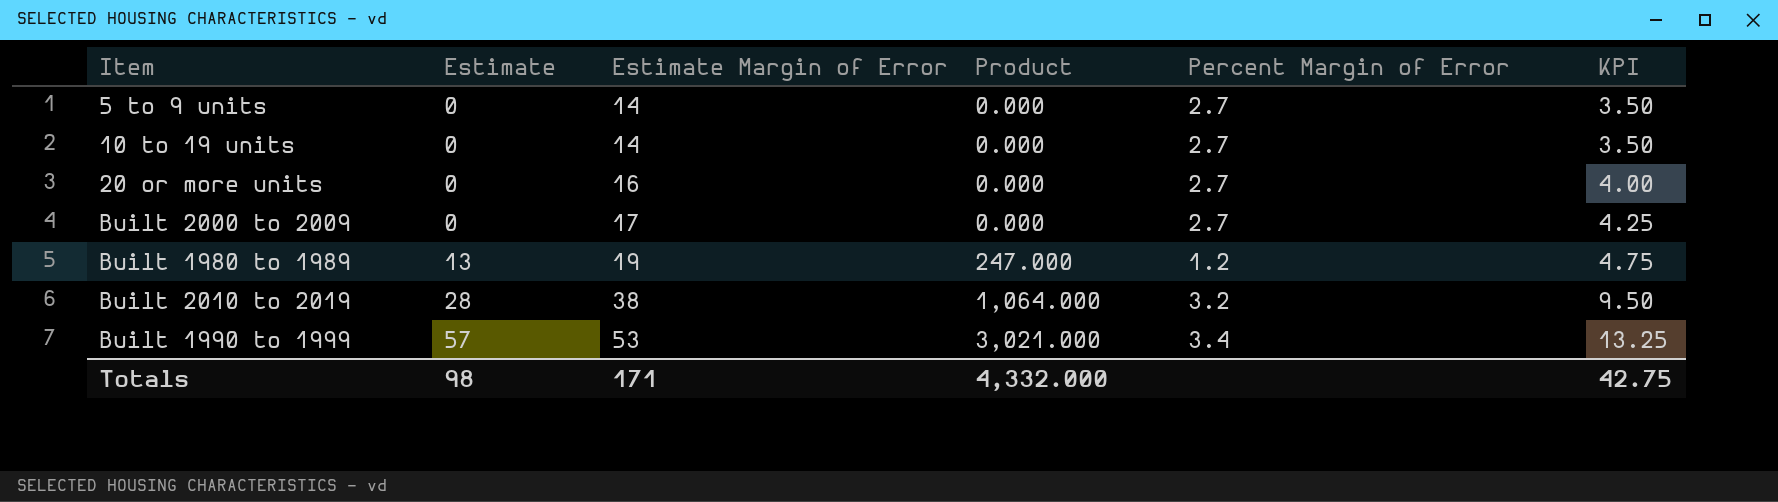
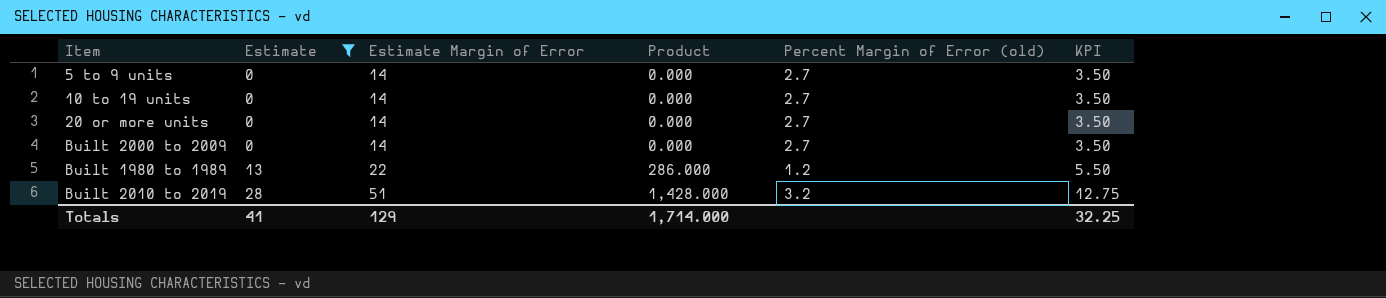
filter: none -> Estimate != 57
column name: Percent Margin of Error -> Percent Margin of Error (old)
20 or more units | Estimate Margin of Error: 16 -> 14
20 or more units | KPI: 4.00 -> 3.50
Built 2000 to 2009 | Estimate Margin of Error: 17 -> 14
Built 2000 to 2009 | KPI: 4.25 -> 3.50
Built 1980 to 1989 | Estimate Margin of Error: 19 -> 22
Built 1980 to 1989 | Product: 247.000 -> 286.000
Built 1980 to 1989 | KPI: 4.75 -> 5.50
Built 2010 to 2019 | Estimate Margin of Error: 38 -> 51
Built 2010 to 2019 | Product: 1,064.000 -> 1,428.000
Built 2010 to 2019 | KPI: 9.50 -> 12.75
Totals | Estimate: 98 -> 41
Totals | Estimate Margin of Error: 171 -> 129
Totals | Product: 4,332.000 -> 1,714.000
Totals | KPI: 42.75 -> 32.25

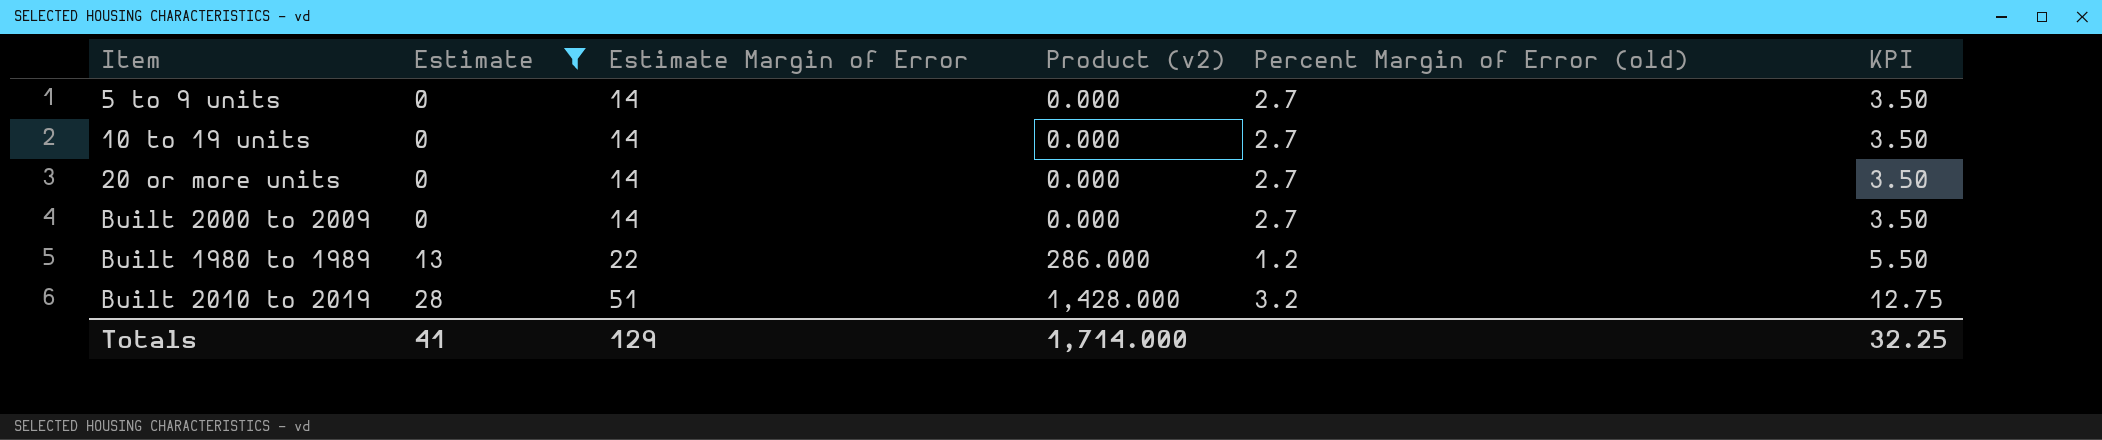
column name: Product -> Product (v2)

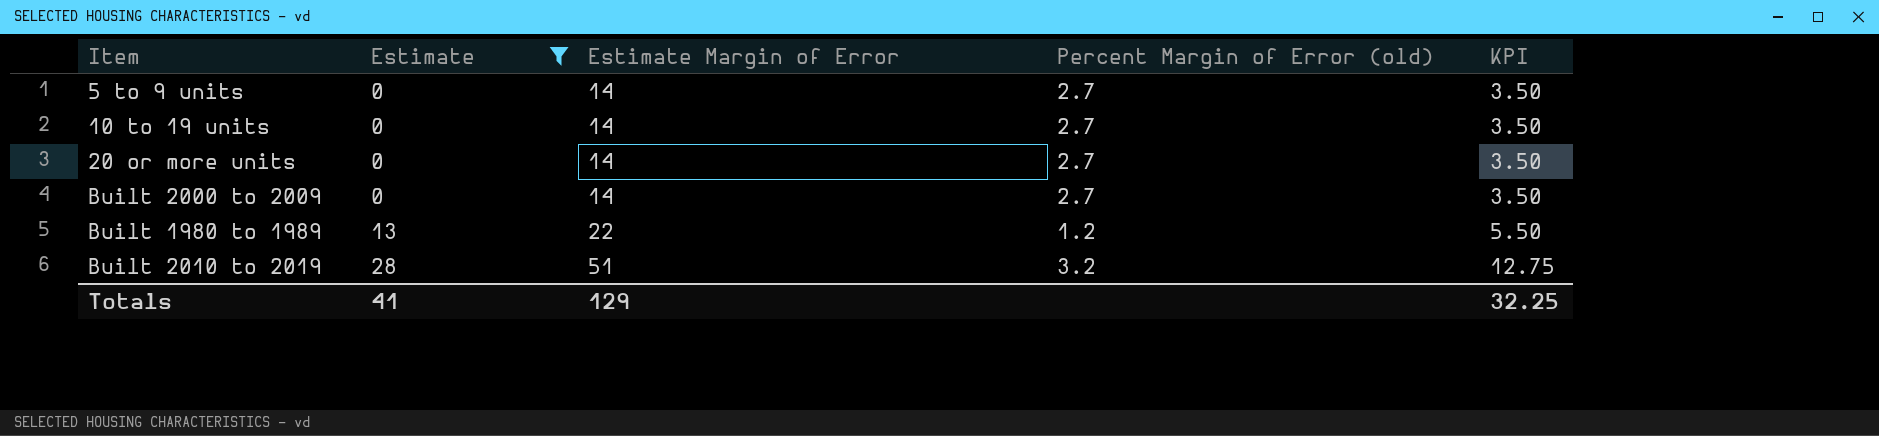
column Product (v2) | formula: [Estimate] * [Estimate Margin of Error] -> none

